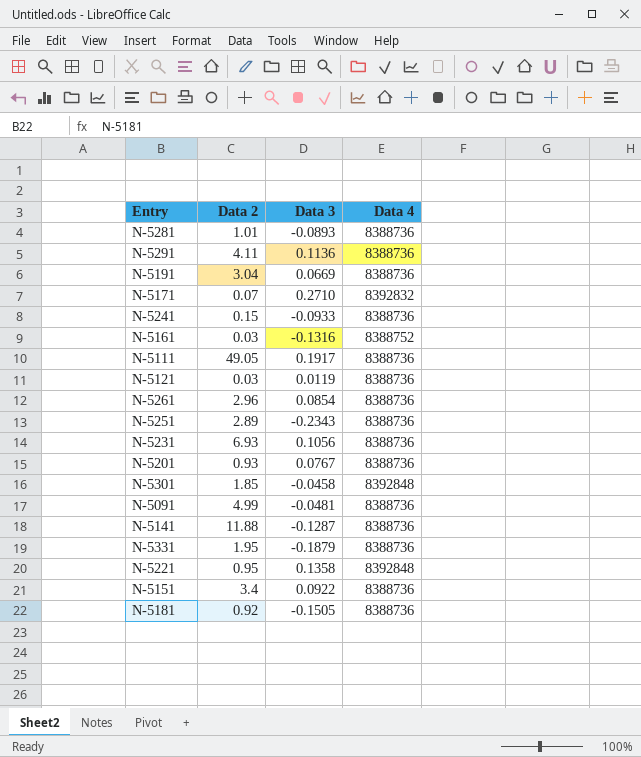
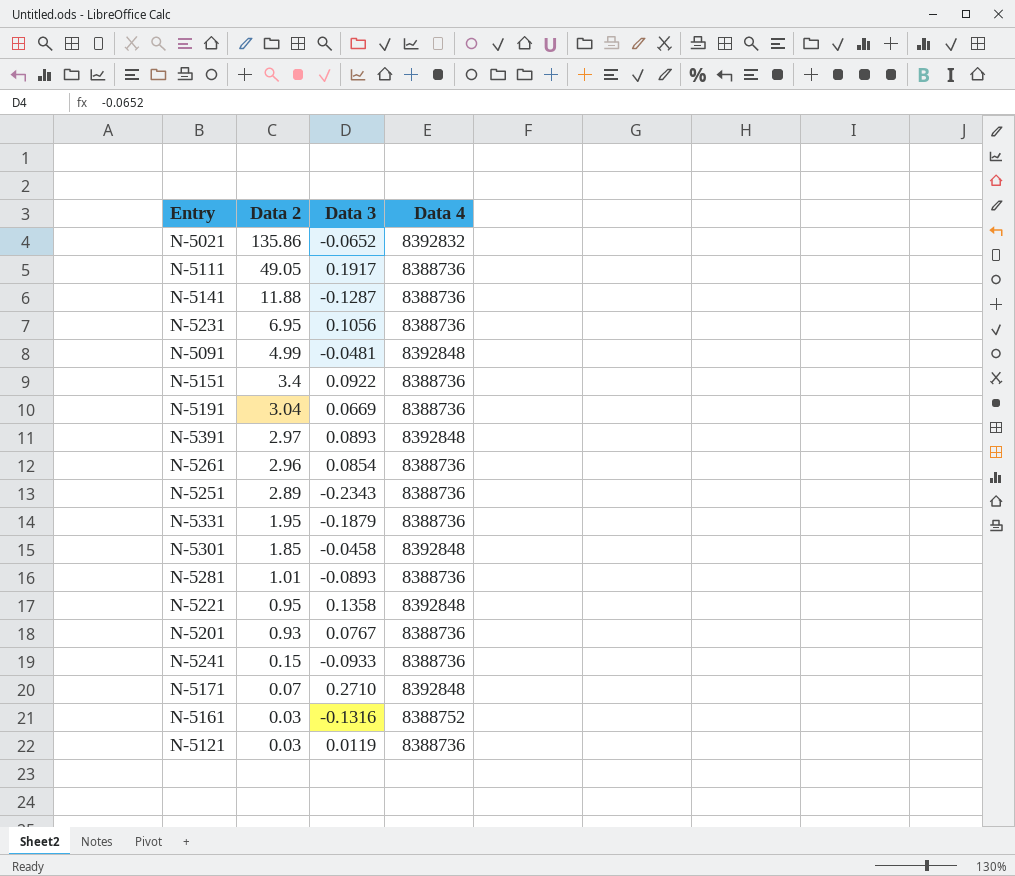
row order: none -> Data 2 descending
row N-5291: 4.11 | 0.1136 | 8388736 -> none
row N-5181: 0.92 | -0.1505 | 8388736 -> none
row N-5021: none -> 135.86 | -0.0652 | 8392832
N-5231 | Data 2: 6.93 -> 6.95
N-5091 | Data 4: 8388736 -> 8392848
row N-5391: none -> 2.97 | 0.0893 | 8392848
N-5171 | Data 4: 8392832 -> 8392848

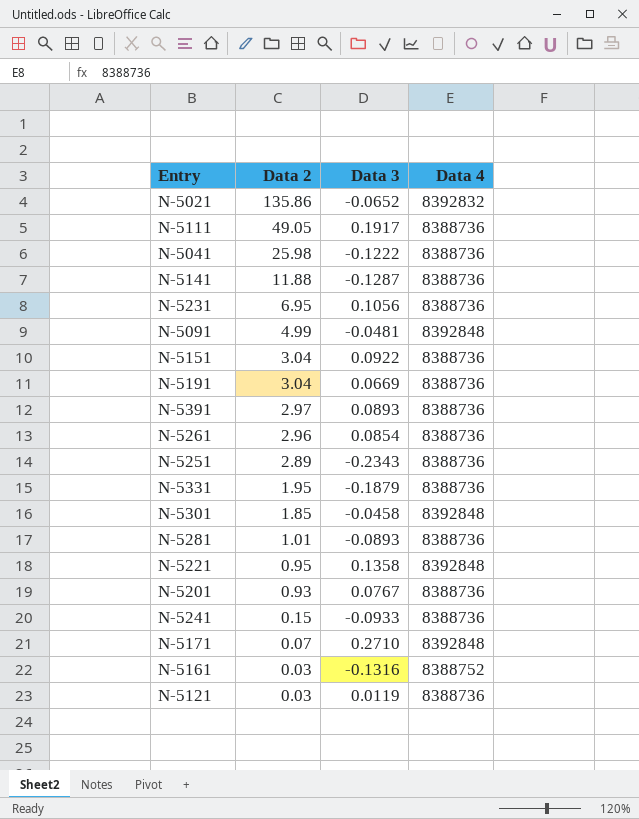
row N-5041: none -> 25.98 | -0.1222 | 8388736
N-5151 | Data 2: 3.4 -> 3.04
N-5391 | Data 4: 8392848 -> 8388736

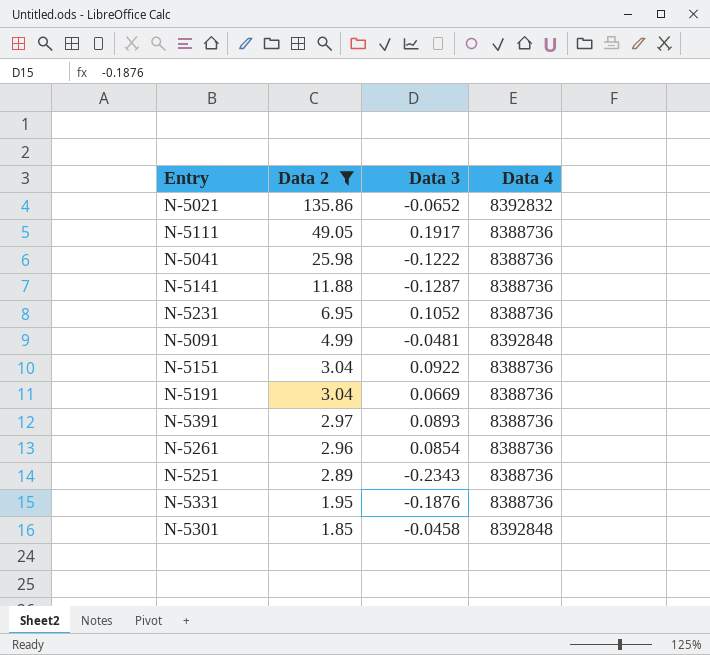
filter: none -> Data 2 >= 1.85
N-5231 | Data 3: 0.1056 -> 0.1052
N-5331 | Data 3: -0.1879 -> -0.1876

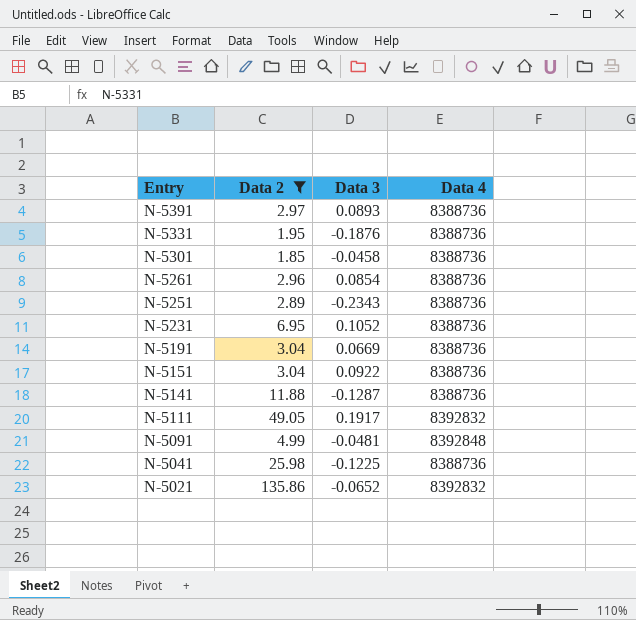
row order: Data 2 descending -> Entry descending
N-5301 | Data 4: 8392848 -> 8388736
N-5111 | Data 4: 8388736 -> 8392832
N-5041 | Data 3: -0.1222 -> -0.1225

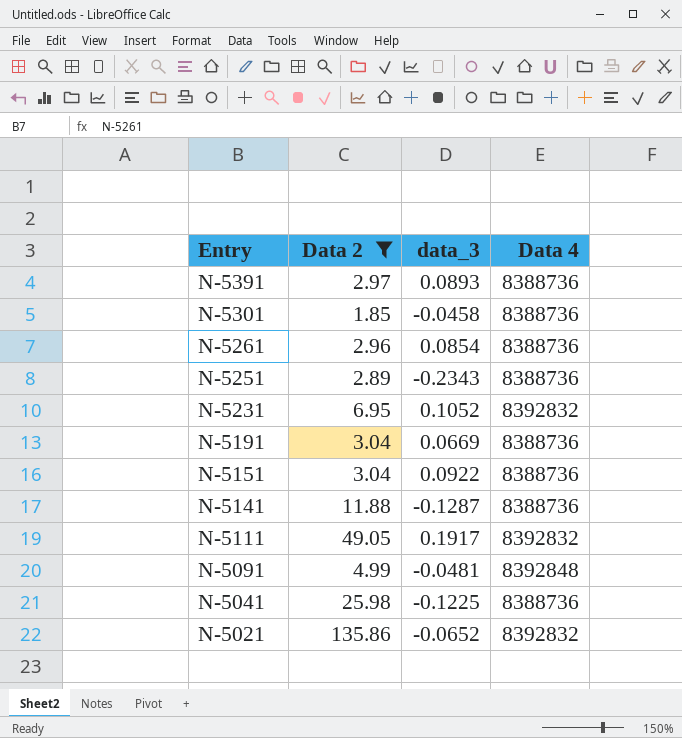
column name: Data 3 -> data_3
row N-5331: 1.95 | -0.1876 | 8388736 -> none
N-5231 | Data 4: 8388736 -> 8392832

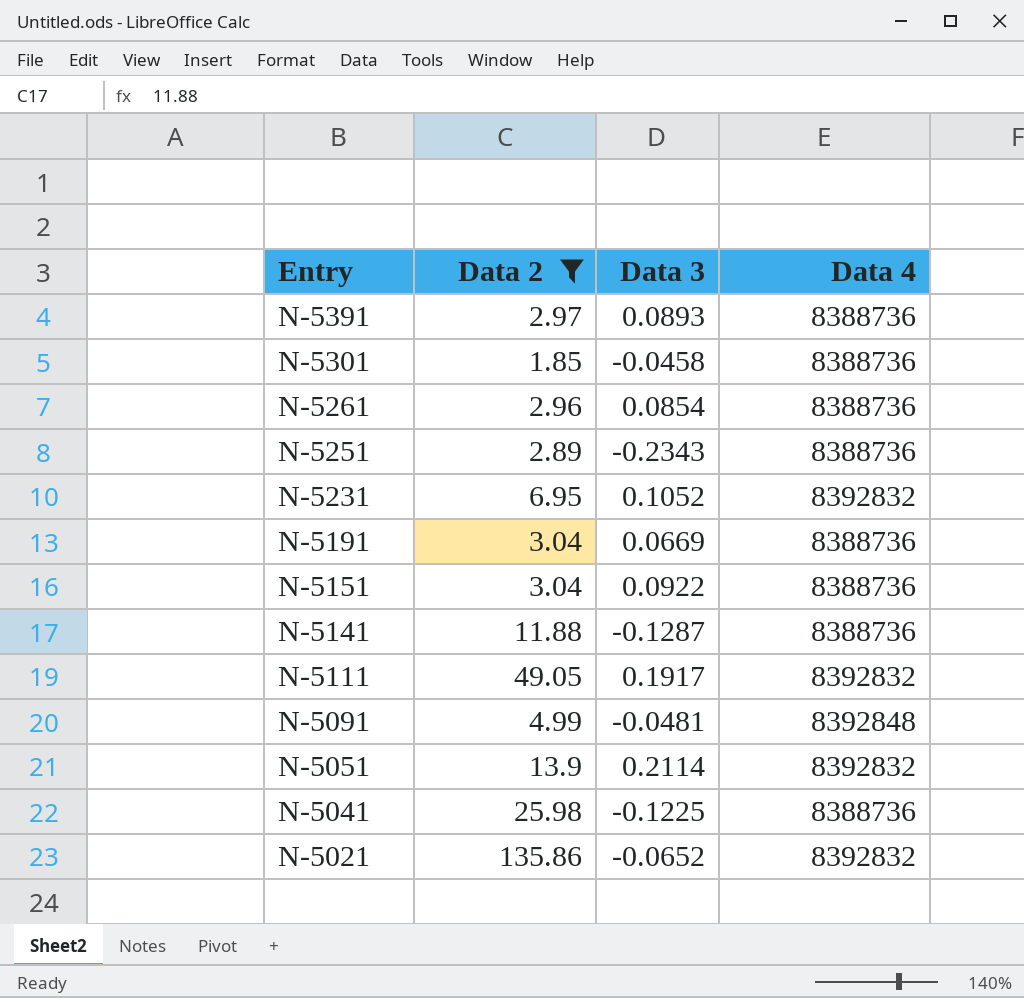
column name: data_3 -> Data 3
row N-5051: none -> 13.9 | 0.2114 | 8392832

